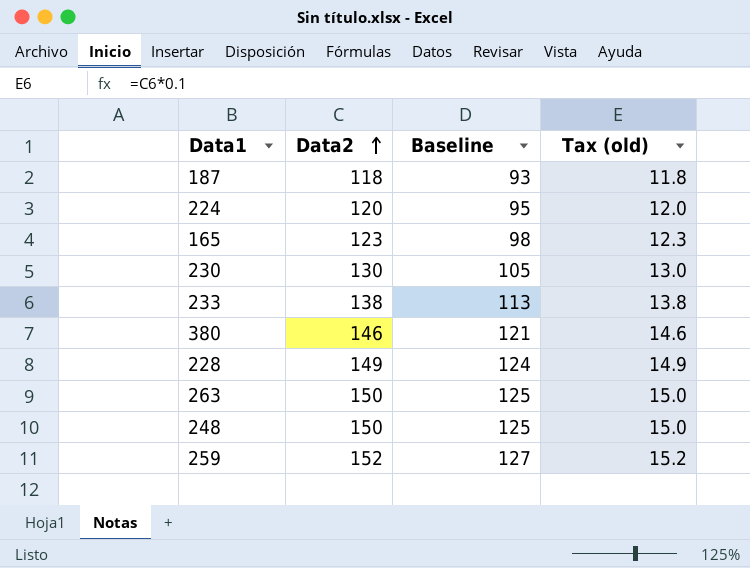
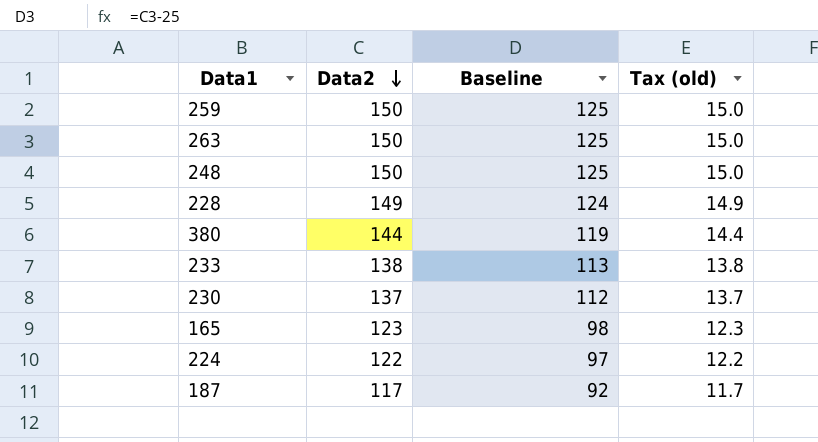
row order: Data2 ascending -> Data2 descending
259 | Data2: 152 -> 150
259 | Baseline: 127 -> 125
259 | Tax (old): 15.2 -> 15.0
380 | Data2: 146 -> 144
380 | Baseline: 121 -> 119
380 | Tax (old): 14.6 -> 14.4
230 | Data2: 130 -> 137
230 | Baseline: 105 -> 112
230 | Tax (old): 13.0 -> 13.7
224 | Data2: 120 -> 122
224 | Baseline: 95 -> 97
224 | Tax (old): 12.0 -> 12.2
187 | Data2: 118 -> 117
187 | Baseline: 93 -> 92
187 | Tax (old): 11.8 -> 11.7

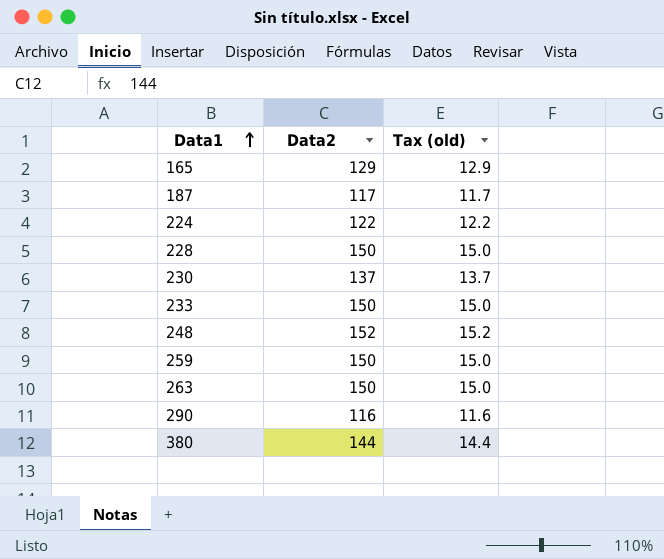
row order: Data2 descending -> Data1 ascending
column Baseline | formula: [Data2] - 25 -> none
165 | Data2: 123 -> 129
165 | Tax (old): 12.3 -> 12.9
228 | Data2: 149 -> 150
228 | Tax (old): 14.9 -> 15.0
233 | Data2: 138 -> 150
233 | Tax (old): 13.8 -> 15.0
248 | Data2: 150 -> 152
248 | Tax (old): 15.0 -> 15.2
row 290: none -> 116 | 11.6

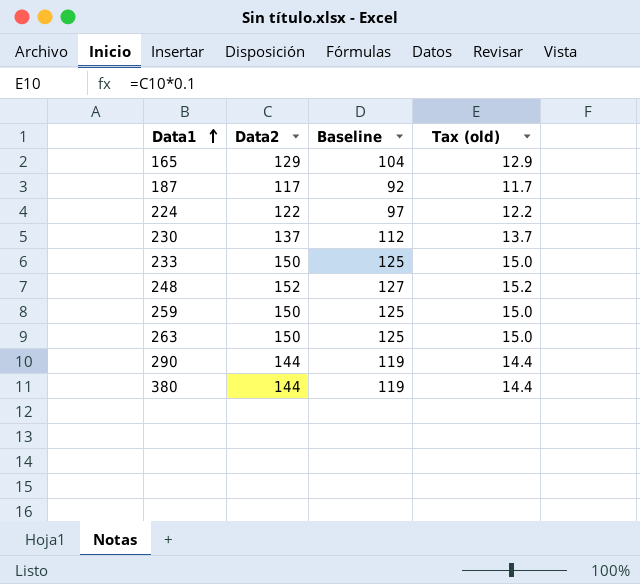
column Baseline | formula: none -> [Data2] - 25
row 228: 150 | 15.0 -> none
290 | Data2: 116 -> 144
290 | Tax (old): 11.6 -> 14.4

